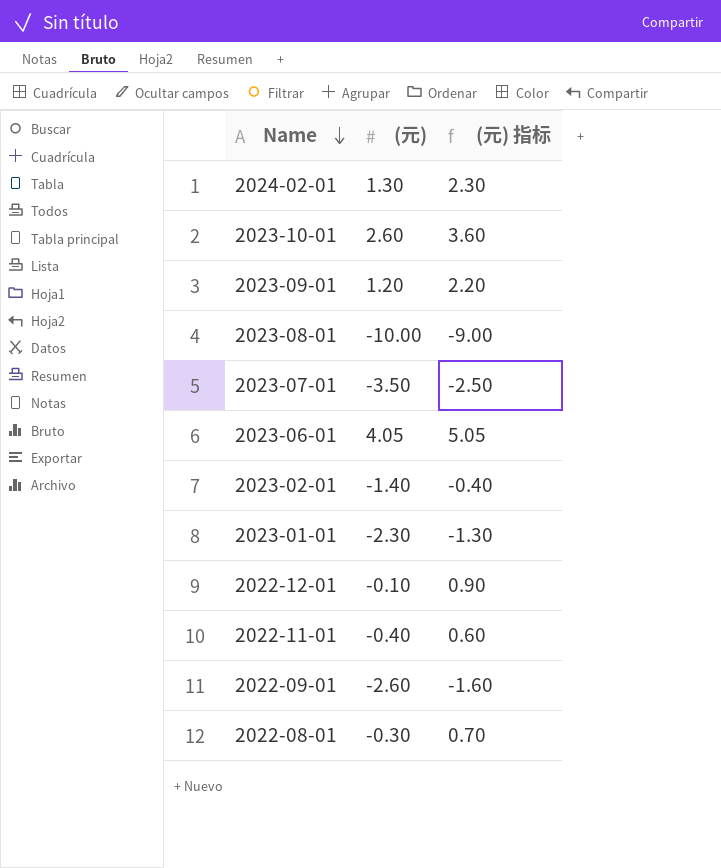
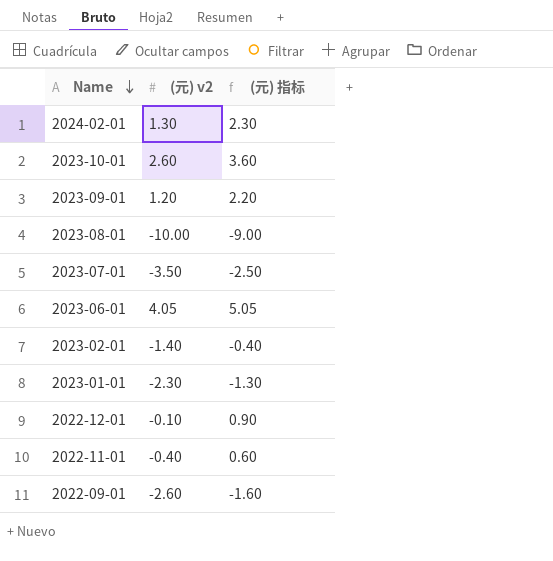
column name: (元) -> (元) v2
row 2022-08-01: -0.30 | 0.70 -> none

